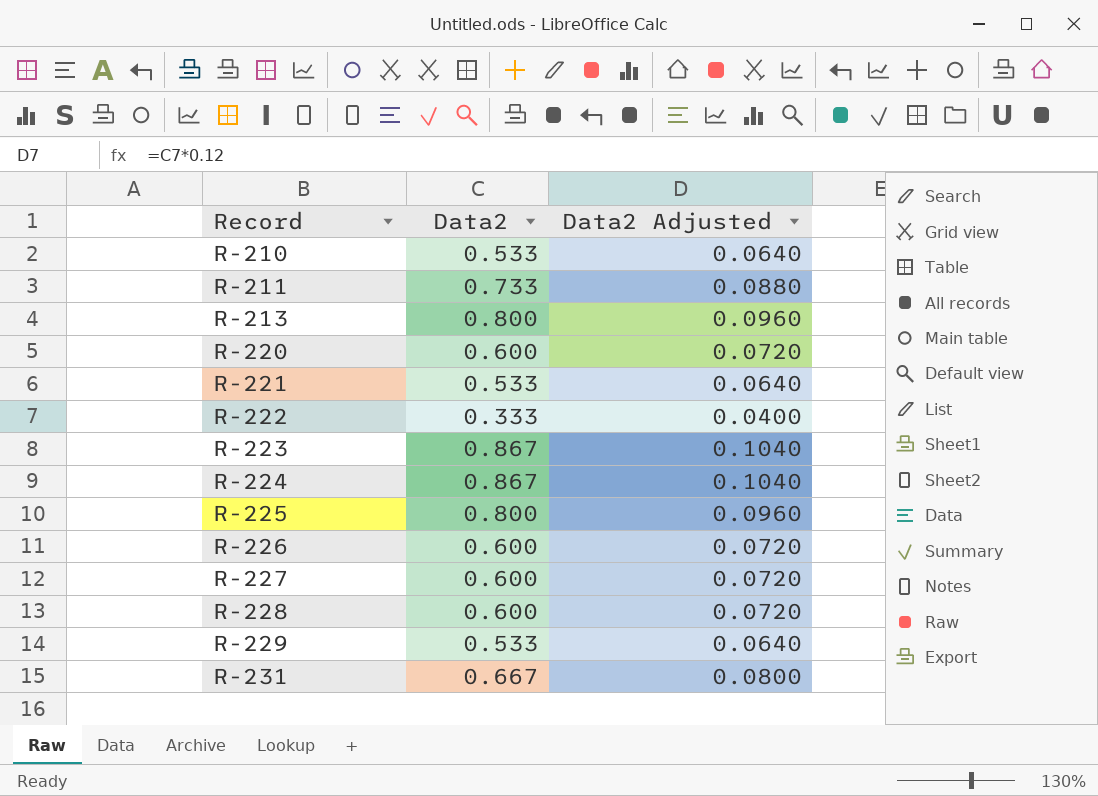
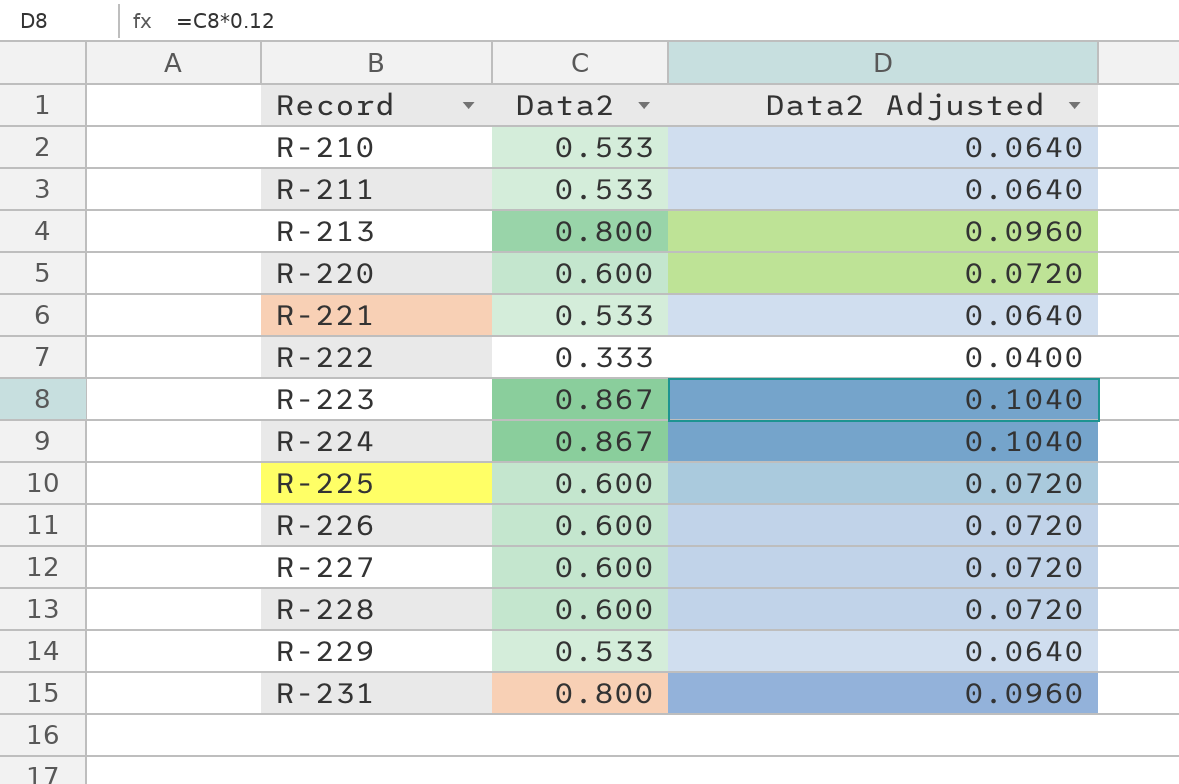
R-211 | Data2: 0.733 -> 0.533
R-211 | Data2 Adjusted: 0.0880 -> 0.0640
R-225 | Data2: 0.800 -> 0.600
R-225 | Data2 Adjusted: 0.0960 -> 0.0720
R-231 | Data2: 0.667 -> 0.800
R-231 | Data2 Adjusted: 0.0800 -> 0.0960

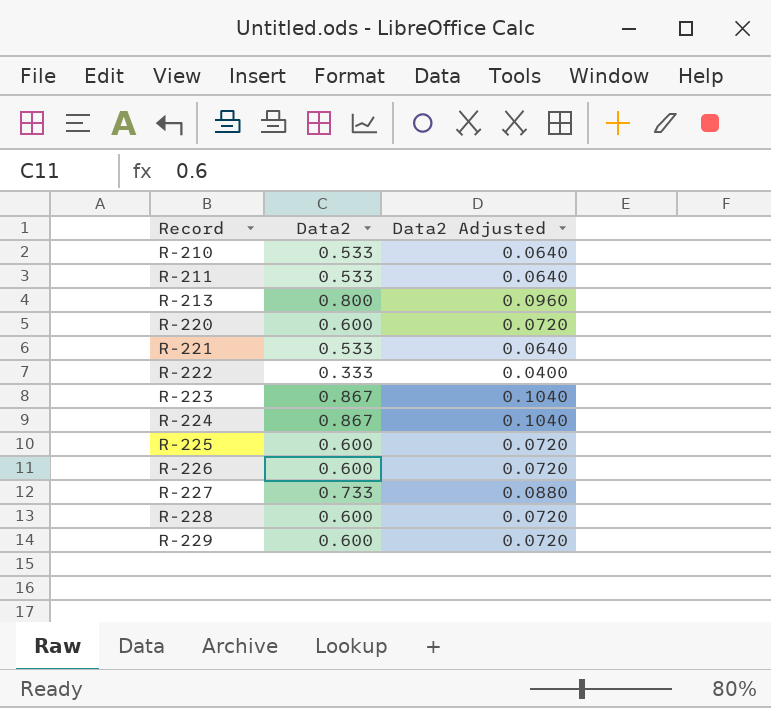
row R-231: 0.800 | 0.0960 -> none
R-227 | Data2: 0.600 -> 0.733
R-227 | Data2 Adjusted: 0.0720 -> 0.0880
R-229 | Data2: 0.533 -> 0.600
R-229 | Data2 Adjusted: 0.0640 -> 0.0720

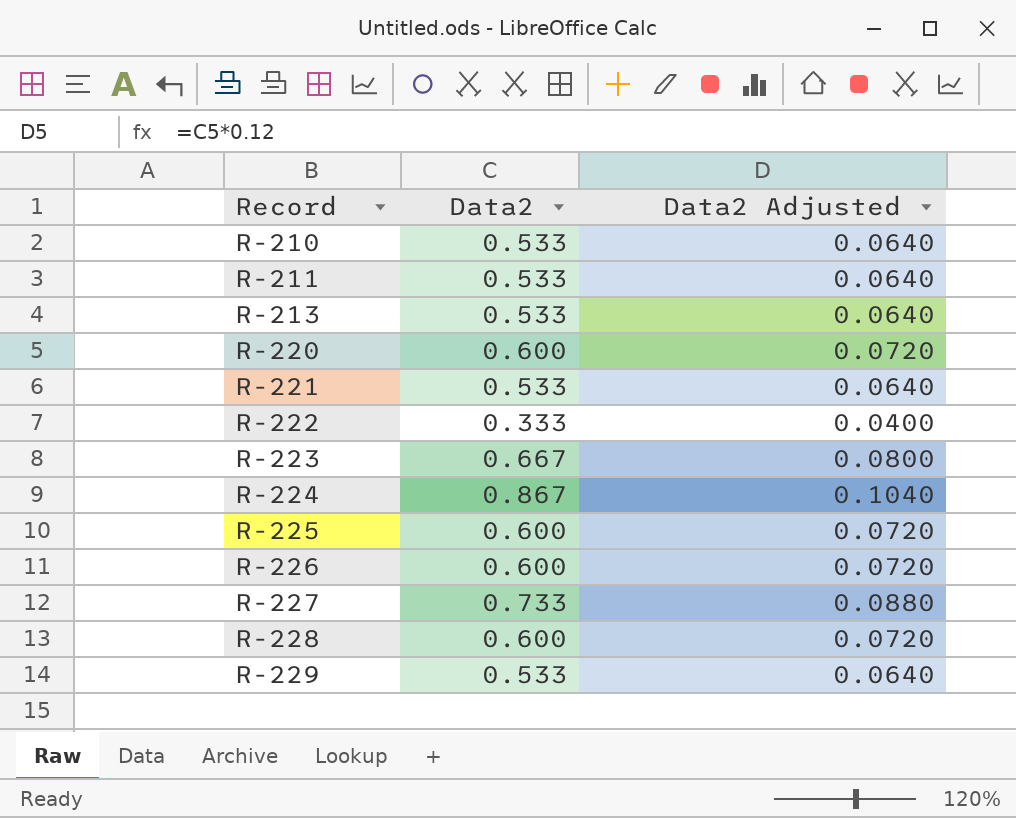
R-213 | Data2: 0.800 -> 0.533
R-213 | Data2 Adjusted: 0.0960 -> 0.0640
R-223 | Data2: 0.867 -> 0.667
R-223 | Data2 Adjusted: 0.1040 -> 0.0800
R-229 | Data2: 0.600 -> 0.533
R-229 | Data2 Adjusted: 0.0720 -> 0.0640

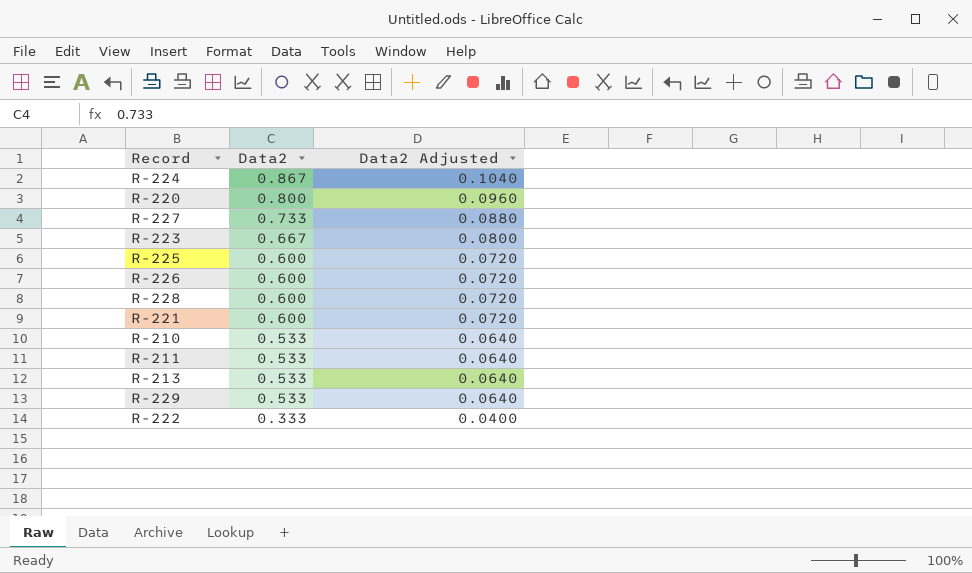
row order: Record ascending -> Data2 descending
R-220 | Data2: 0.600 -> 0.800
R-220 | Data2 Adjusted: 0.0720 -> 0.0960
R-221 | Data2: 0.533 -> 0.600
R-221 | Data2 Adjusted: 0.0640 -> 0.0720

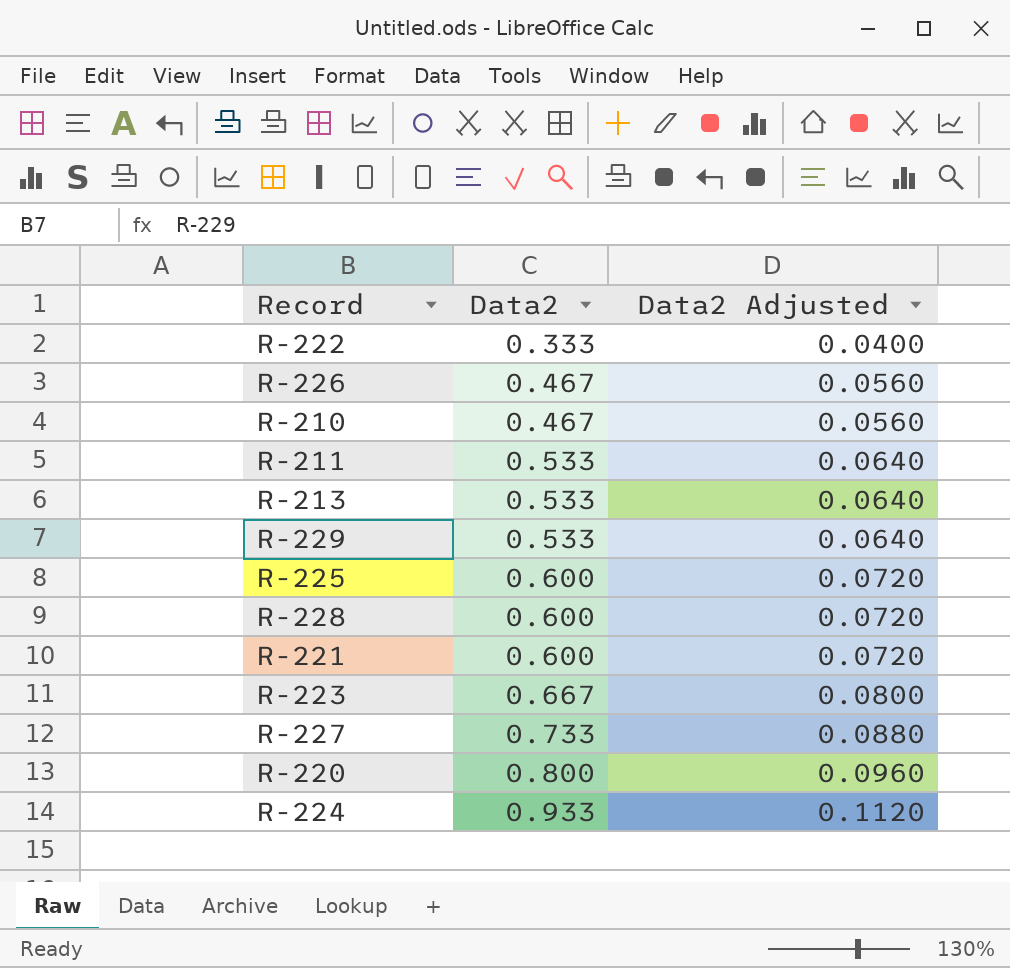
row order: Data2 descending -> Data2 ascending
R-226 | Data2: 0.600 -> 0.467
R-226 | Data2 Adjusted: 0.0720 -> 0.0560
R-210 | Data2: 0.533 -> 0.467
R-210 | Data2 Adjusted: 0.0640 -> 0.0560
R-224 | Data2: 0.867 -> 0.933
R-224 | Data2 Adjusted: 0.1040 -> 0.1120

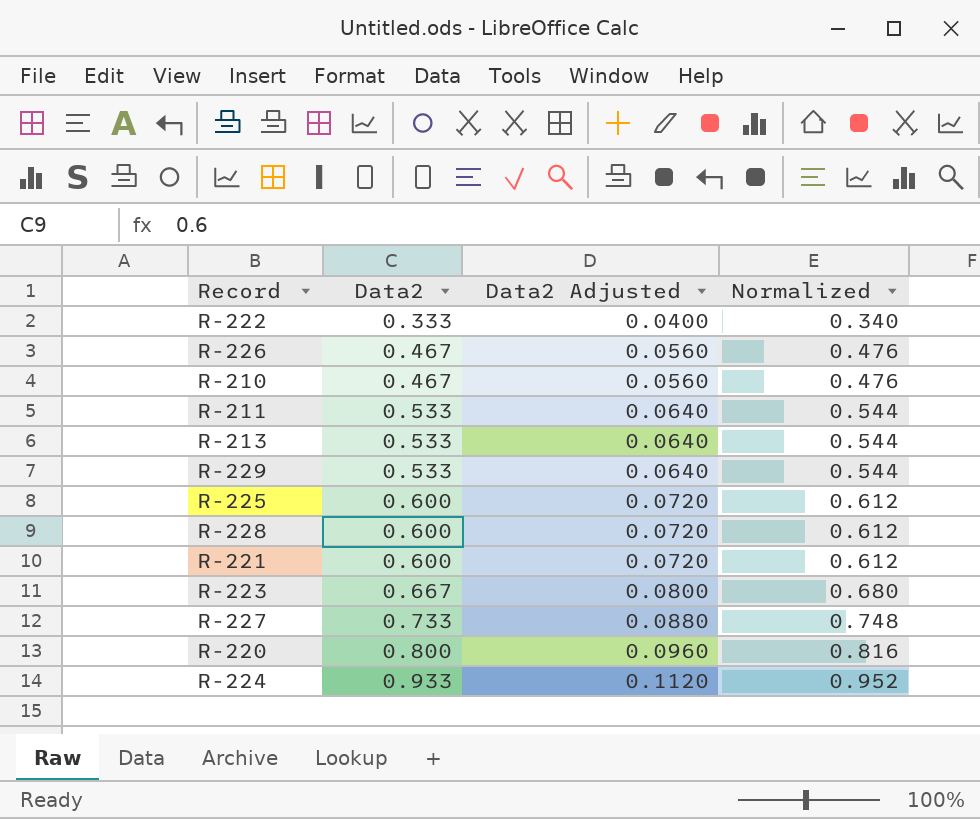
column Normalized | formula: none -> [Data2] * 1.02

